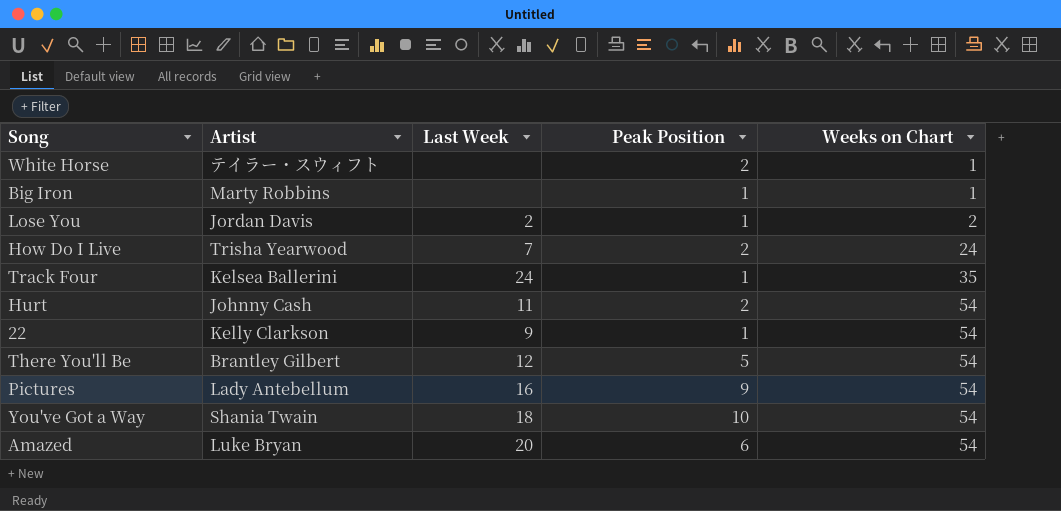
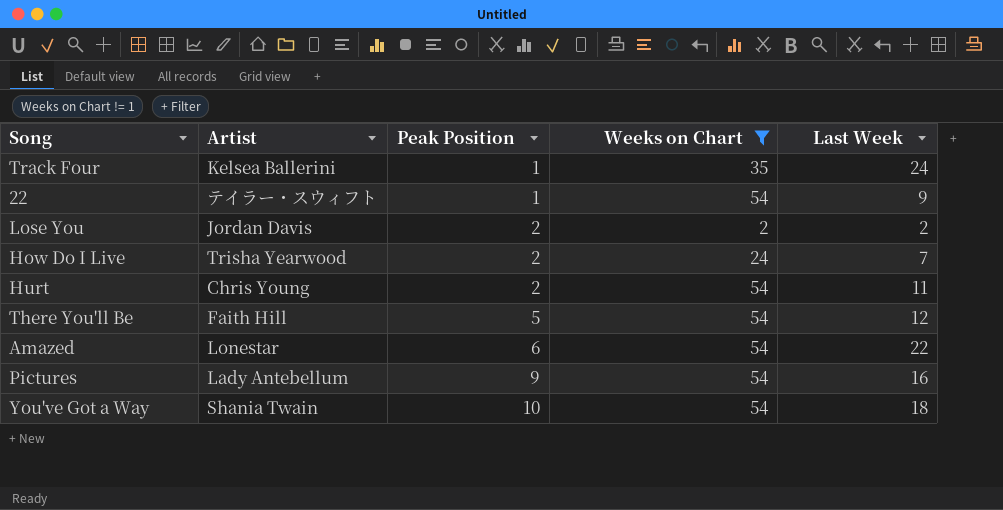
filter: none -> Weeks on Chart != 1
row order: Weeks on Chart ascending -> Peak Position ascending
column Last Week | position: 3 -> 5
22 | Artist: Kelly Clarkson -> テイラー・スウィフト
Lose You | Peak Position: 1 -> 2
Hurt | Artist: Johnny Cash -> Chris Young
There You'll Be | Artist: Brantley Gilbert -> Faith Hill
Amazed | Artist: Luke Bryan -> Lonestar
Amazed | Last Week: 20 -> 22

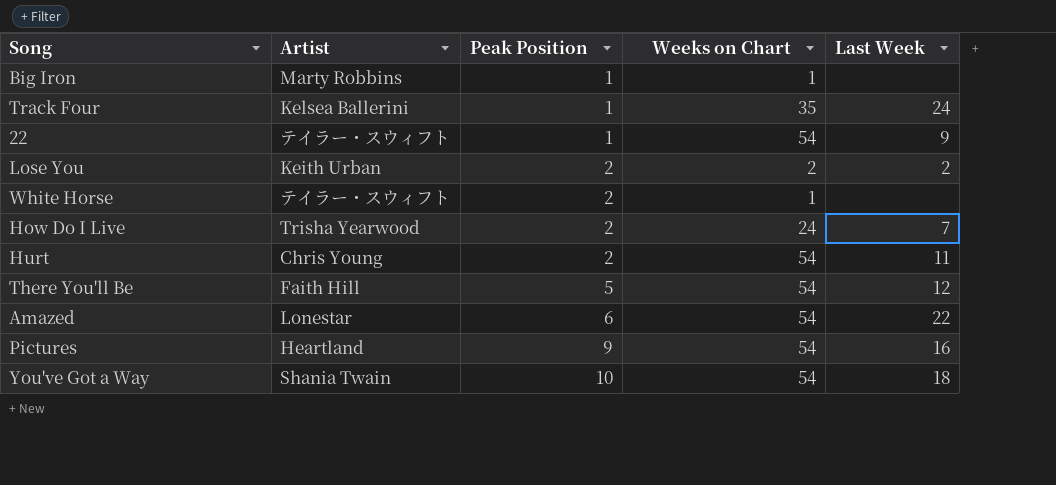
filter: Weeks on Chart != 1 -> none
Lose You | Artist: Jordan Davis -> Keith Urban
Pictures | Artist: Lady Antebellum -> Heartland

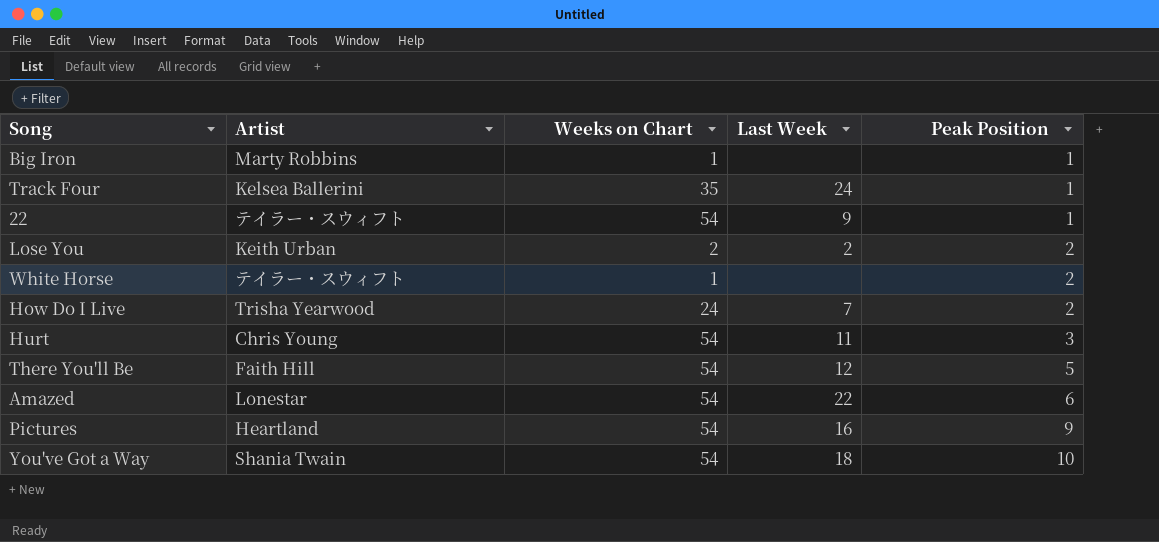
column Peak Position | position: 3 -> 5
Hurt | Peak Position: 2 -> 3

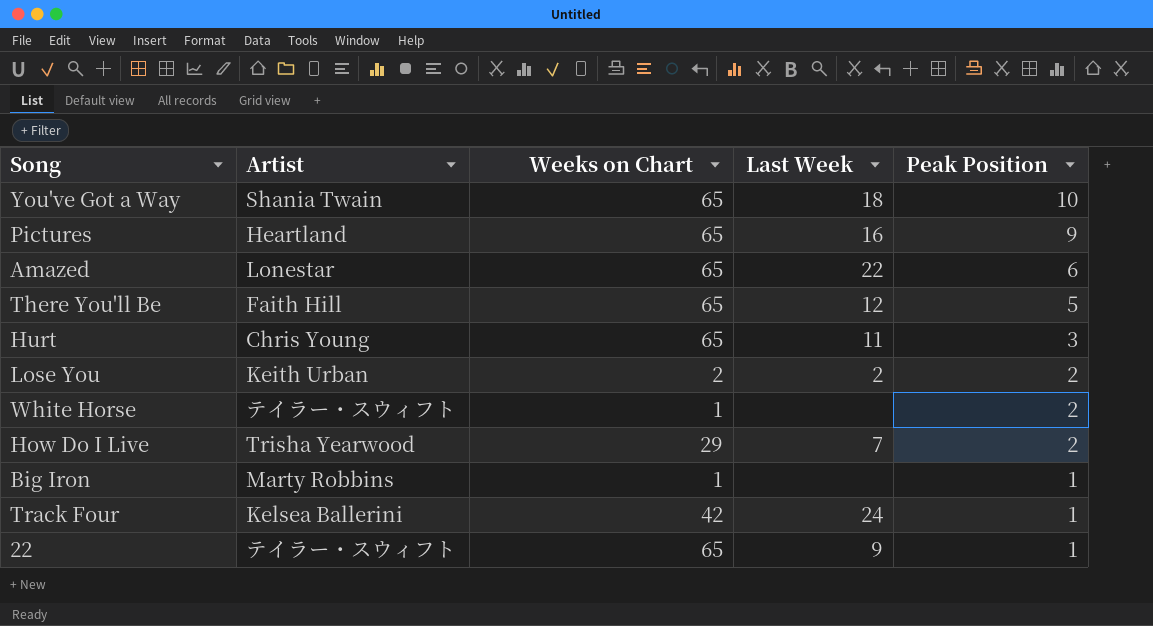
row order: Peak Position ascending -> Peak Position descending
You've Got a Way | Weeks on Chart: 54 -> 65
Pictures | Weeks on Chart: 54 -> 65
Amazed | Weeks on Chart: 54 -> 65
There You'll Be | Weeks on Chart: 54 -> 65
Hurt | Weeks on Chart: 54 -> 65
How Do I Live | Weeks on Chart: 24 -> 29
Track Four | Weeks on Chart: 35 -> 42
22 | Weeks on Chart: 54 -> 65

